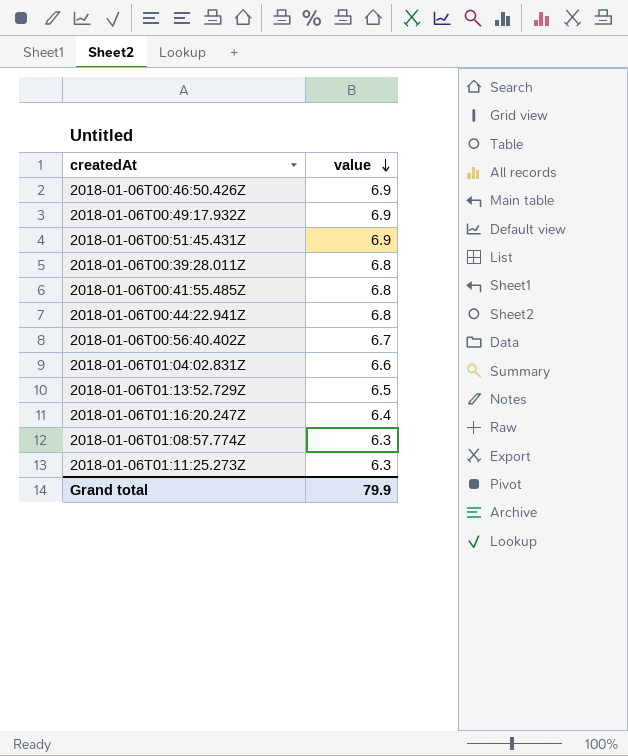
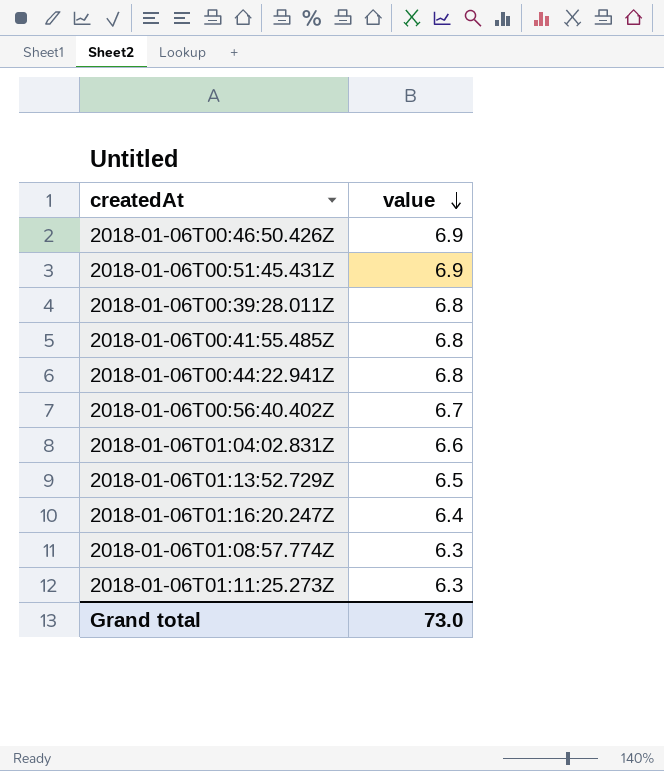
row 2018-01-06T00:49:17.932Z: 6.9 -> none
Grand total | value: 79.9 -> 73.0

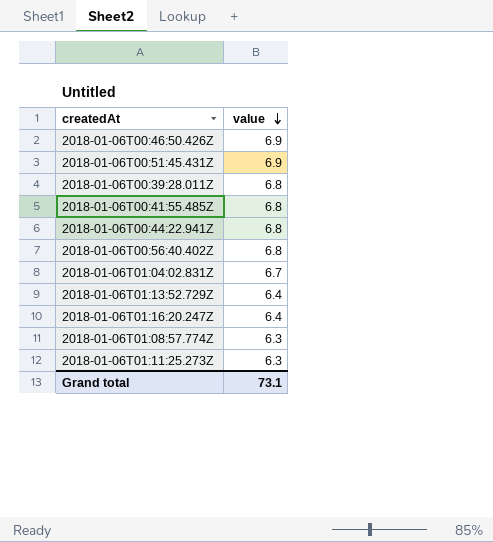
2018-01-06T00:56:40.402Z | value: 6.7 -> 6.8
2018-01-06T01:04:02.831Z | value: 6.6 -> 6.7
2018-01-06T01:13:52.729Z | value: 6.5 -> 6.4
Grand total | value: 73.0 -> 73.1

